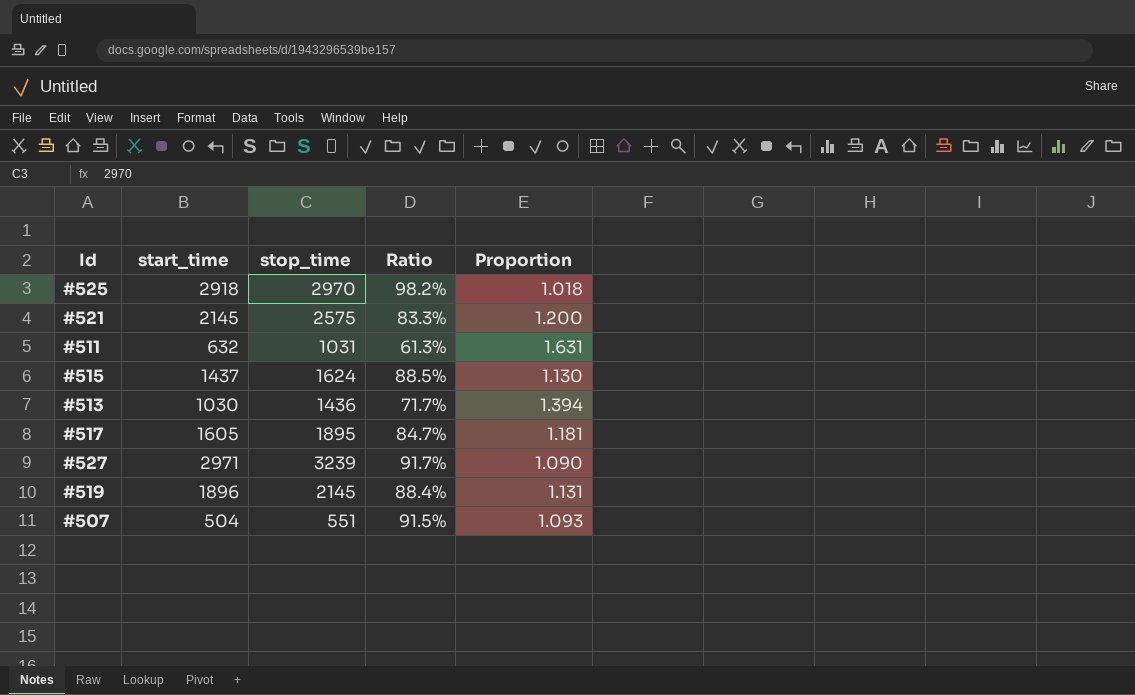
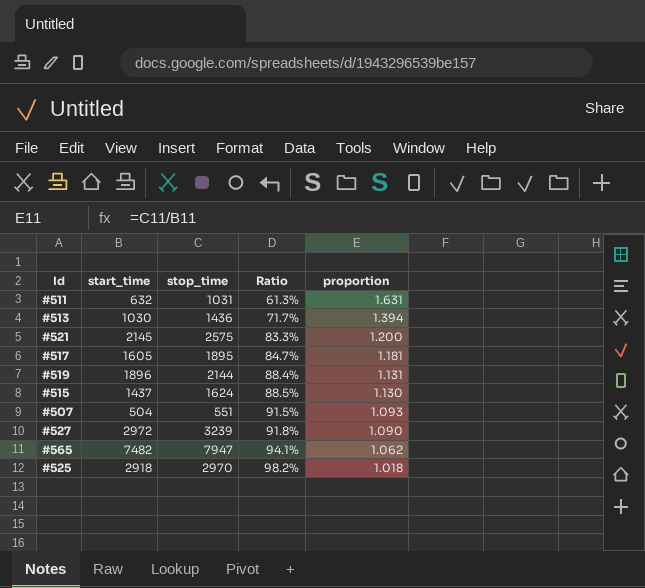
row order: none -> Ratio ascending
column name: Proportion -> proportion
#519 | stop_time: 2145 -> 2144
#527 | start_time: 2971 -> 2972
#527 | Ratio: 91.7% -> 91.8%
row #565: none -> 7482 | 7947 | 94.1% | 1.062

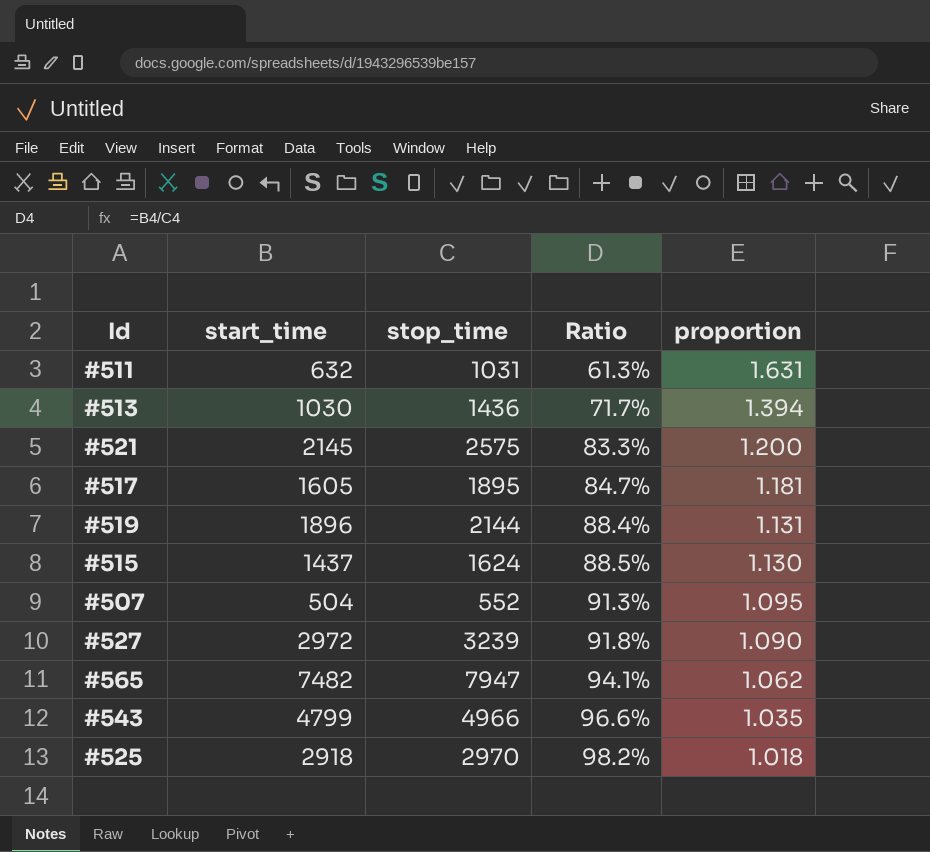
#507 | stop_time: 551 -> 552
#507 | Ratio: 91.5% -> 91.3%
#507 | proportion: 1.093 -> 1.095
row #543: none -> 4799 | 4966 | 96.6% | 1.035

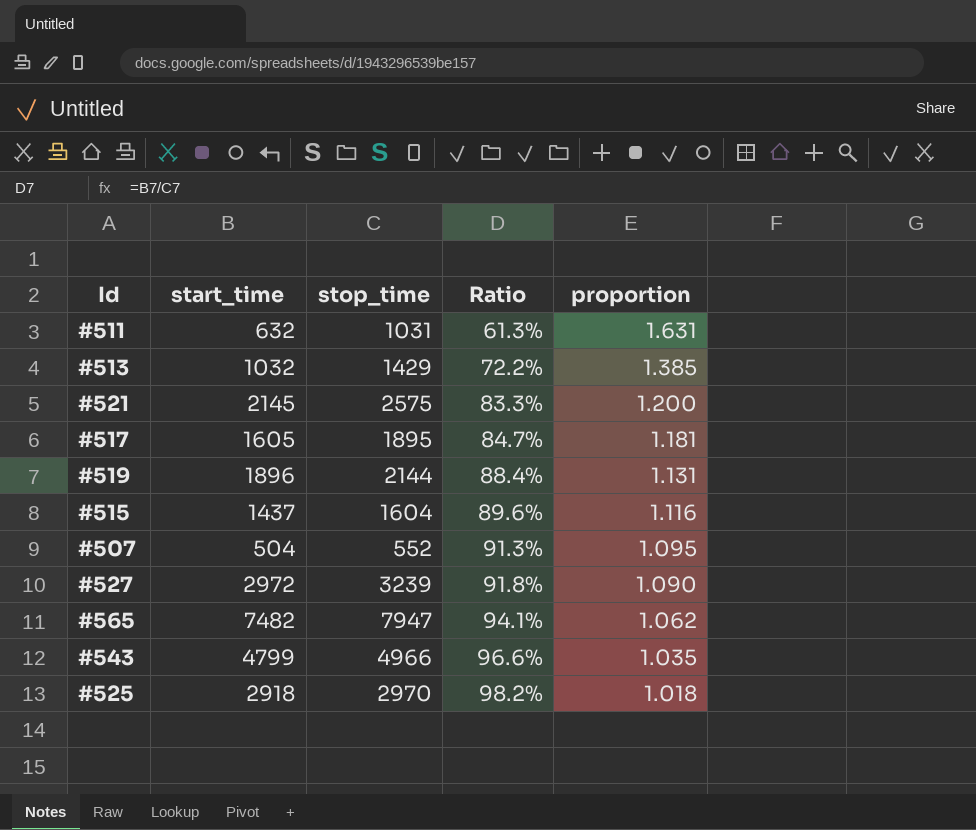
#513 | start_time: 1030 -> 1032
#513 | stop_time: 1436 -> 1429
#513 | Ratio: 71.7% -> 72.2%
#513 | proportion: 1.394 -> 1.385
#515 | stop_time: 1624 -> 1604
#515 | Ratio: 88.5% -> 89.6%
#515 | proportion: 1.130 -> 1.116

